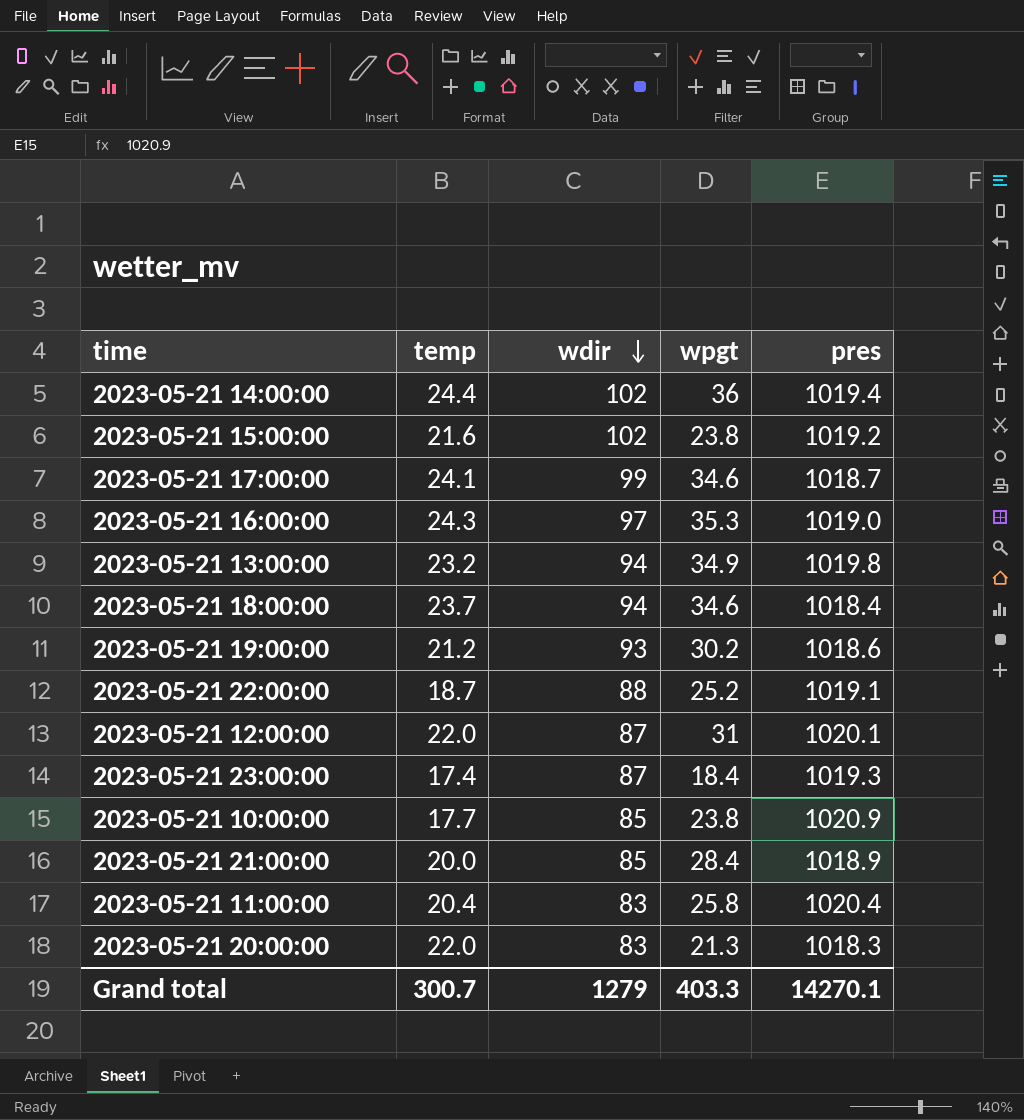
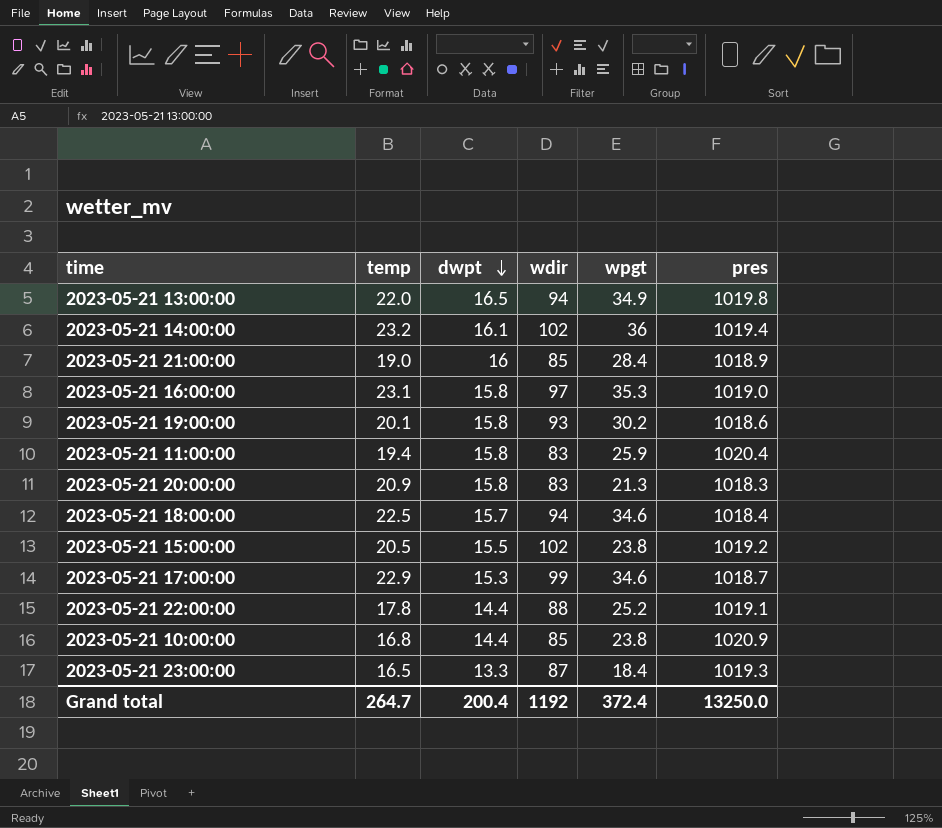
row order: wdir descending -> dwpt descending
column dwpt | position: none -> 3
row 2023-05-21 12:00:00: 22.0 | 87 | 31 | 1020.1 -> none
2023-05-21 13:00:00 | temp: 23.2 -> 22.0
2023-05-21 14:00:00 | temp: 24.4 -> 23.2
2023-05-21 21:00:00 | temp: 20.0 -> 19.0
2023-05-21 16:00:00 | temp: 24.3 -> 23.1
2023-05-21 19:00:00 | temp: 21.2 -> 20.1
2023-05-21 11:00:00 | temp: 20.4 -> 19.4
2023-05-21 11:00:00 | wpgt: 25.8 -> 25.9
2023-05-21 20:00:00 | temp: 22.0 -> 20.9
2023-05-21 18:00:00 | temp: 23.7 -> 22.5
2023-05-21 15:00:00 | temp: 21.6 -> 20.5
2023-05-21 17:00:00 | temp: 24.1 -> 22.9
2023-05-21 22:00:00 | temp: 18.7 -> 17.8
2023-05-21 10:00:00 | temp: 17.7 -> 16.8
2023-05-21 23:00:00 | temp: 17.4 -> 16.5
Grand total | temp: 300.7 -> 264.7
Grand total | wdir: 1279 -> 1192
Grand total | wpgt: 403.3 -> 372.4
Grand total | pres: 14270.1 -> 13250.0

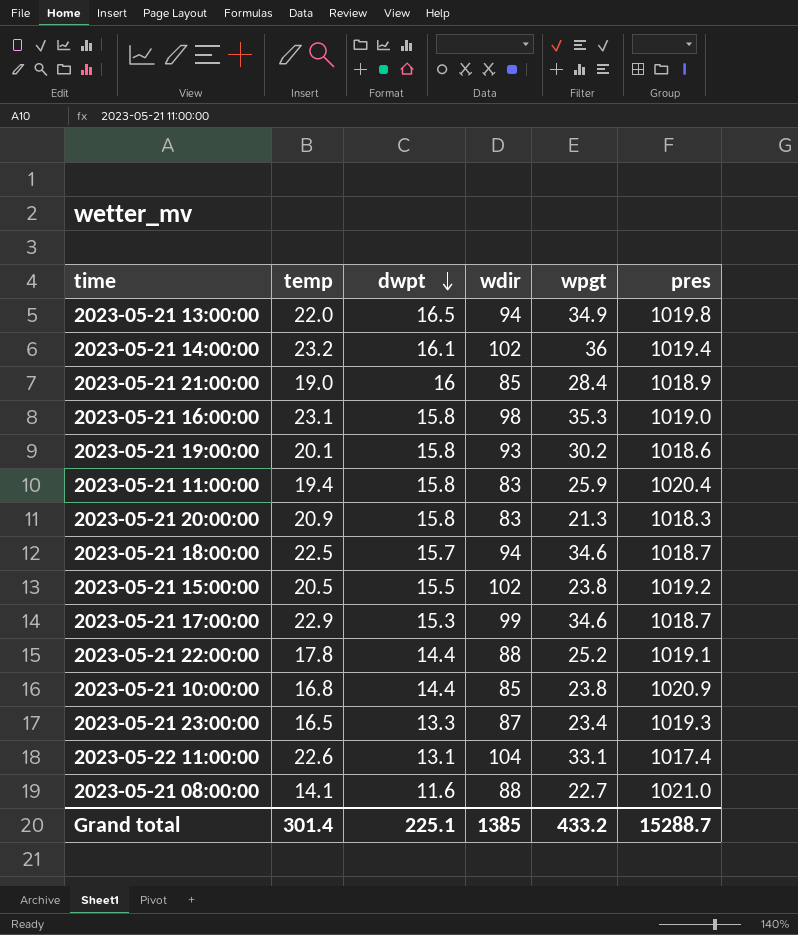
2023-05-21 16:00:00 | wdir: 97 -> 98
2023-05-21 18:00:00 | pres: 1018.4 -> 1018.7
2023-05-21 23:00:00 | wpgt: 18.4 -> 23.4
row 2023-05-22 11:00:00: none -> 22.6 | 13.1 | 104 | 33.1 | 1017.4
row 2023-05-21 08:00:00: none -> 14.1 | 11.6 | 88 | 22.7 | 1021.0
Grand total | temp: 264.7 -> 301.4
Grand total | dwpt: 200.4 -> 225.1
Grand total | wdir: 1192 -> 1385
Grand total | wpgt: 372.4 -> 433.2
Grand total | pres: 13250.0 -> 15288.7

